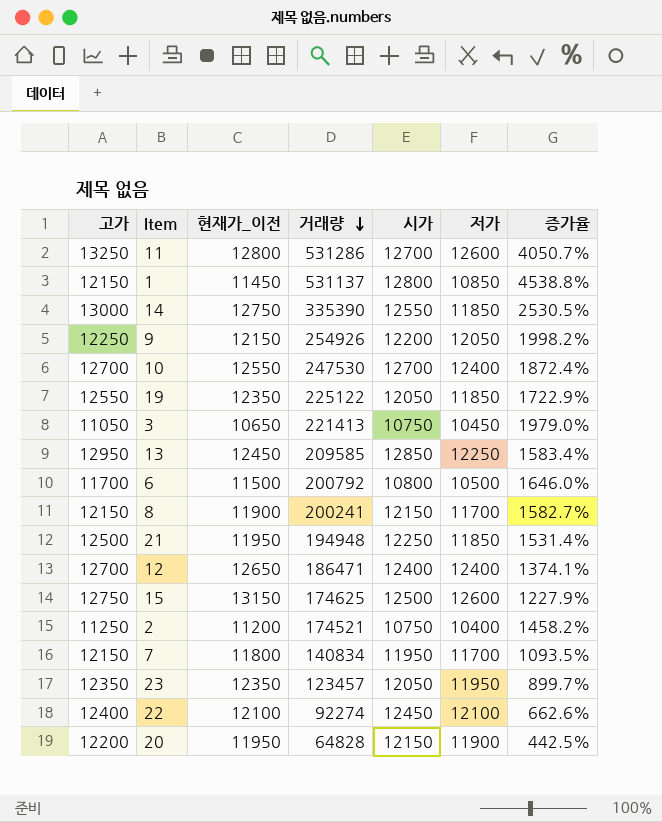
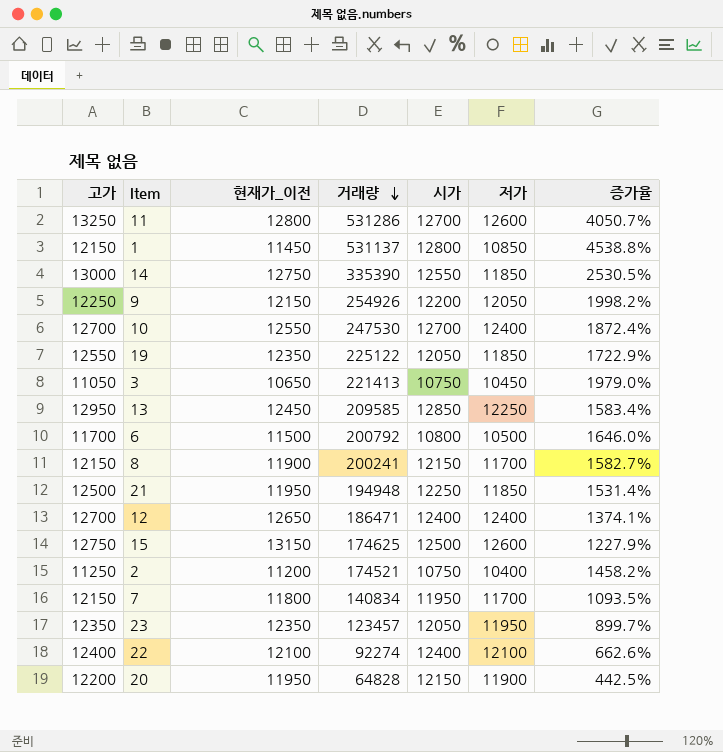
22 | 시가: 12450 -> 12400

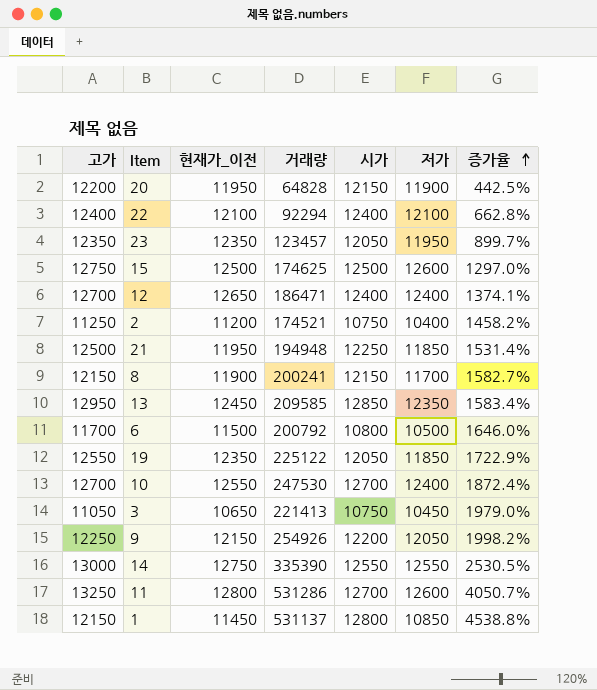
row order: 거래량 descending -> 증가율 ascending
row 7: 12150 | 11800 | 140834 | 11950 | 11700 | 1093.5% -> none
22 | 거래량: 92274 -> 92294
22 | 증가율: 662.6% -> 662.8%
15 | 현재가_이전: 13150 -> 12500
15 | 증가율: 1227.9% -> 1297.0%
13 | 저가: 12250 -> 12350
14 | 저가: 11850 -> 12550

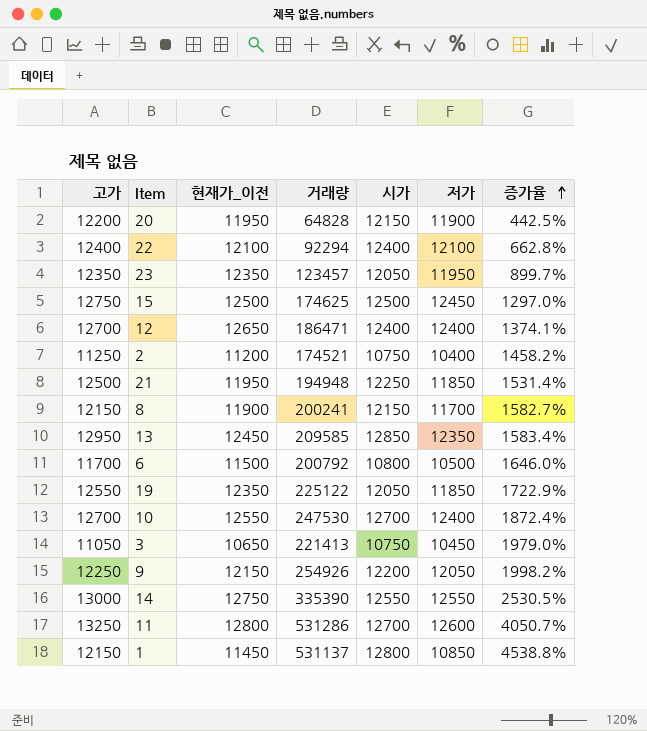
15 | 저가: 12600 -> 12450

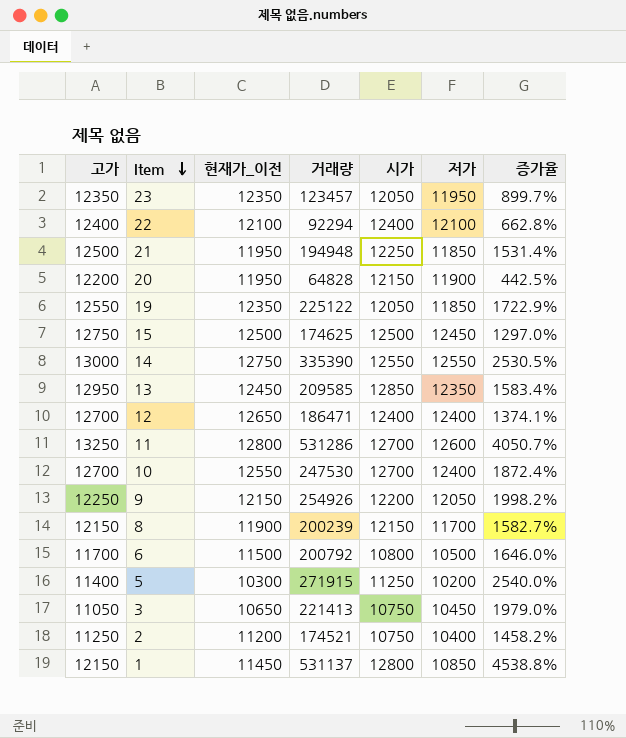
row order: 증가율 ascending -> Item descending
8 | 거래량: 200241 -> 200239
row 5: none -> 11400 | 10300 | 271915 | 11250 | 10200 | 2540.0%

